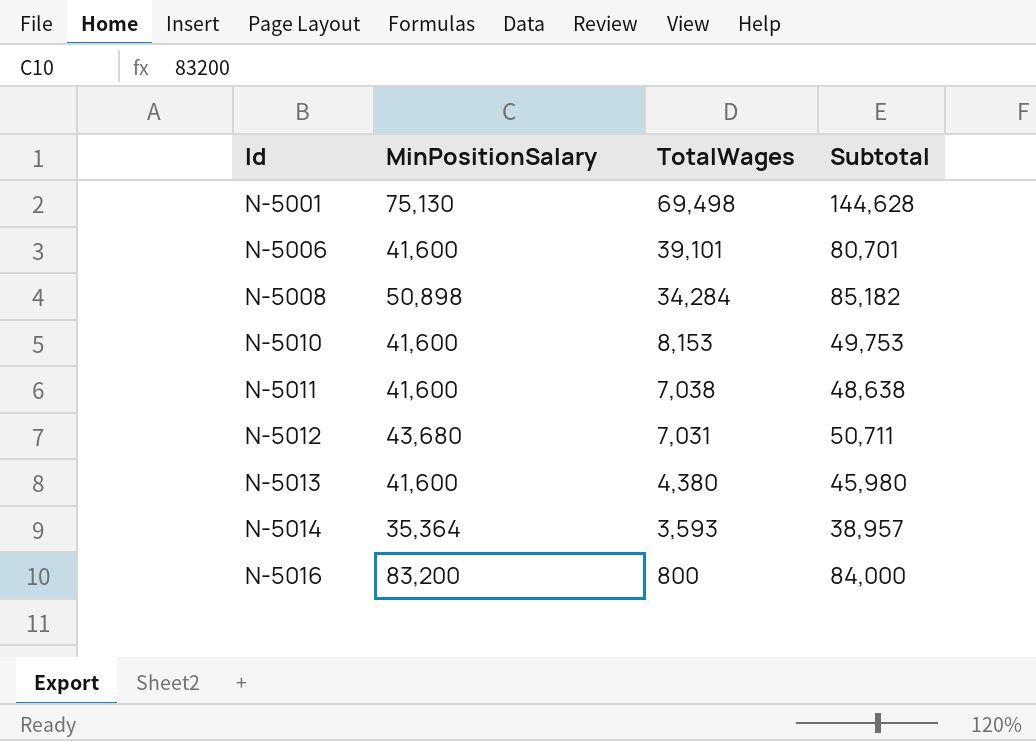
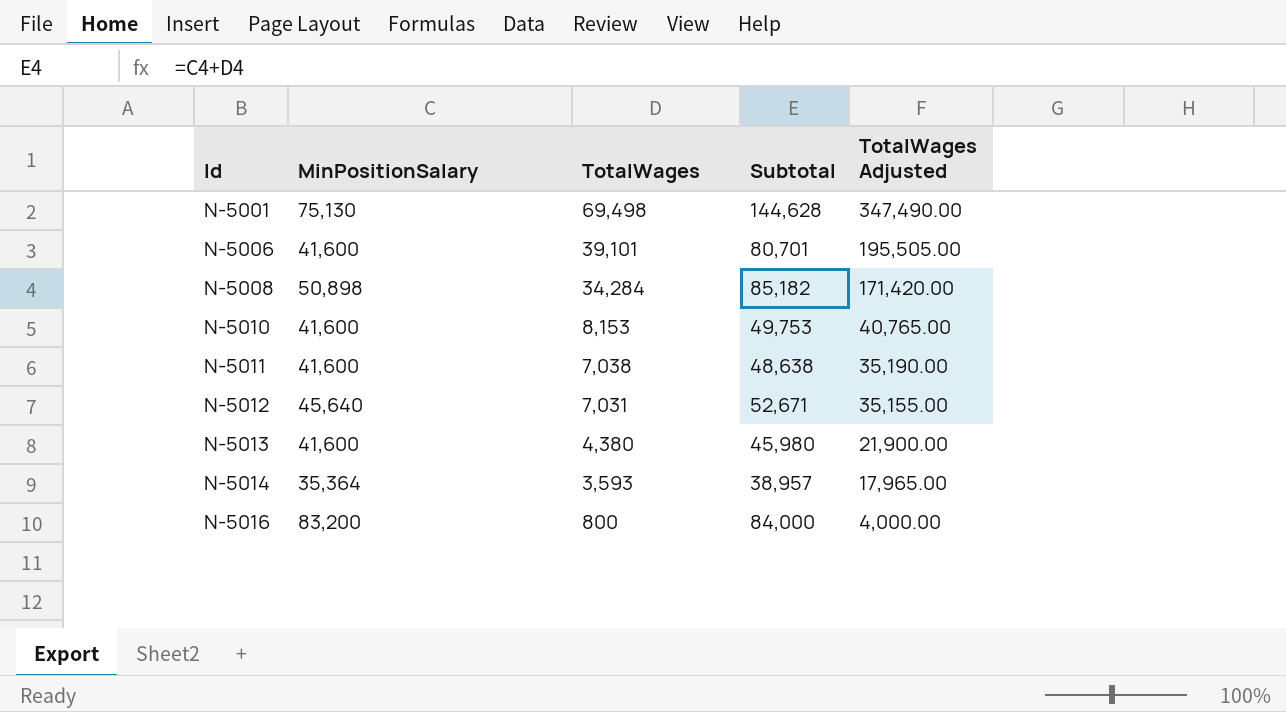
column TotalWages Adjusted | formula: none -> [TotalWages] * 5
N-5012 | MinPositionSalary: 43,680 -> 45,640
N-5012 | Subtotal: 50,711 -> 52,671

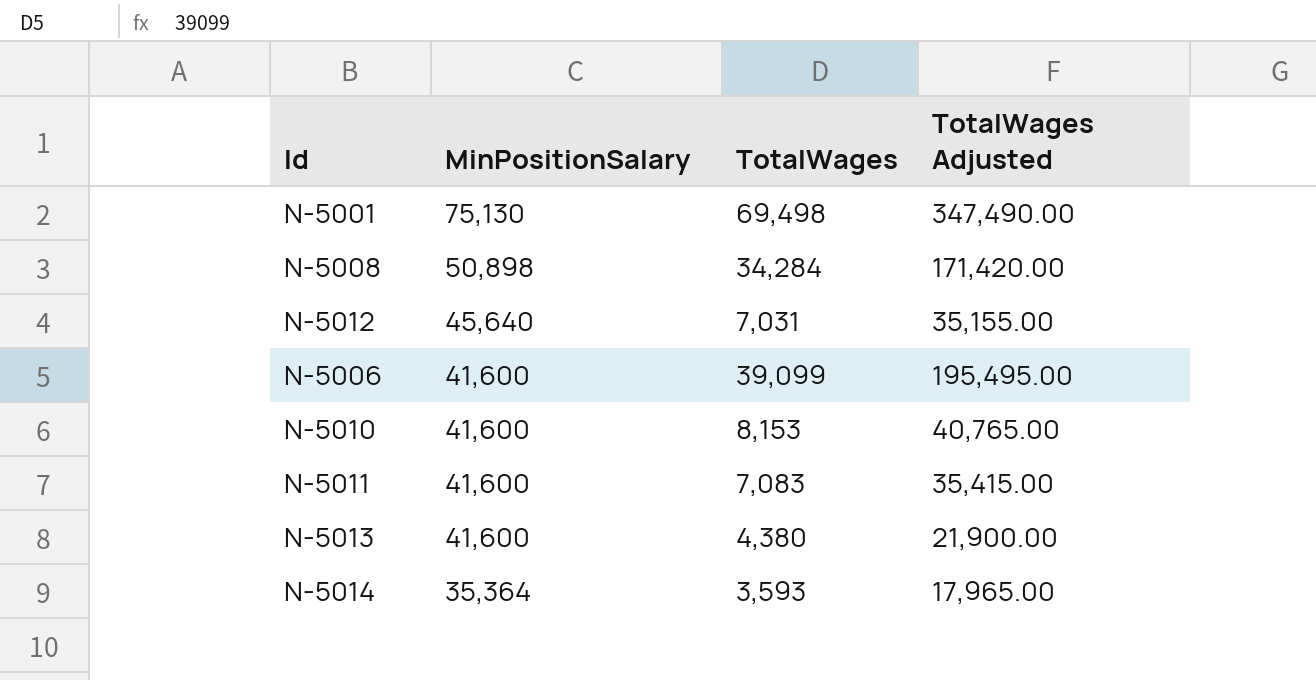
row order: Id ascending -> MinPositionSalary descending
column Subtotal | formula: [MinPositionSalary] + [TotalWages] -> none
row N-5016: 83,200 | 800 | 84,000 | 4,000.00 -> none
N-5006 | TotalWages: 39,101 -> 39,099
N-5006 | TotalWages Adjusted: 195,505.00 -> 195,495.00
N-5011 | TotalWages: 7,038 -> 7,083
N-5011 | TotalWages Adjusted: 35,190.00 -> 35,415.00

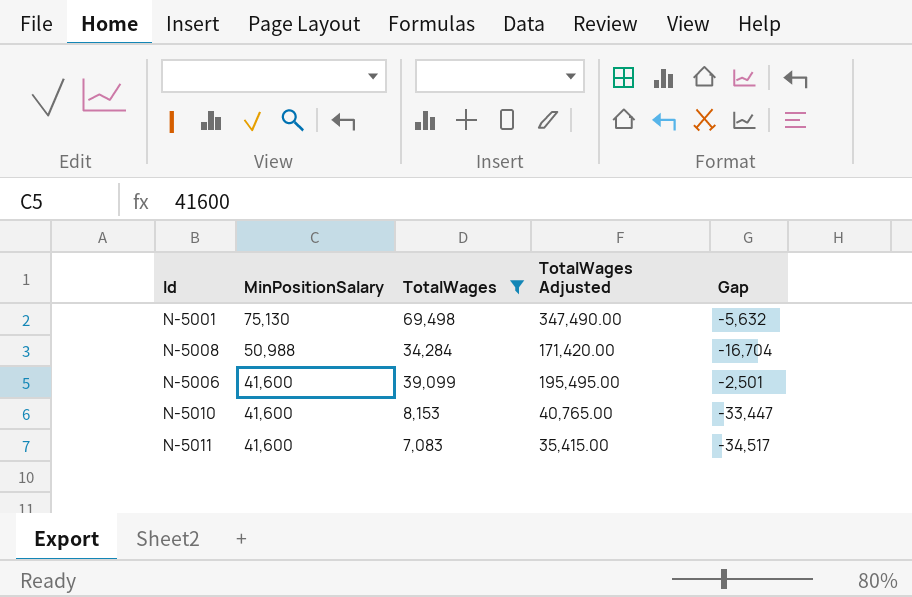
filter: none -> TotalWages >= 7,083
column Gap | formula: none -> [TotalWages] - [MinPositionSalary]
N-5008 | MinPositionSalary: 50,898 -> 50,988

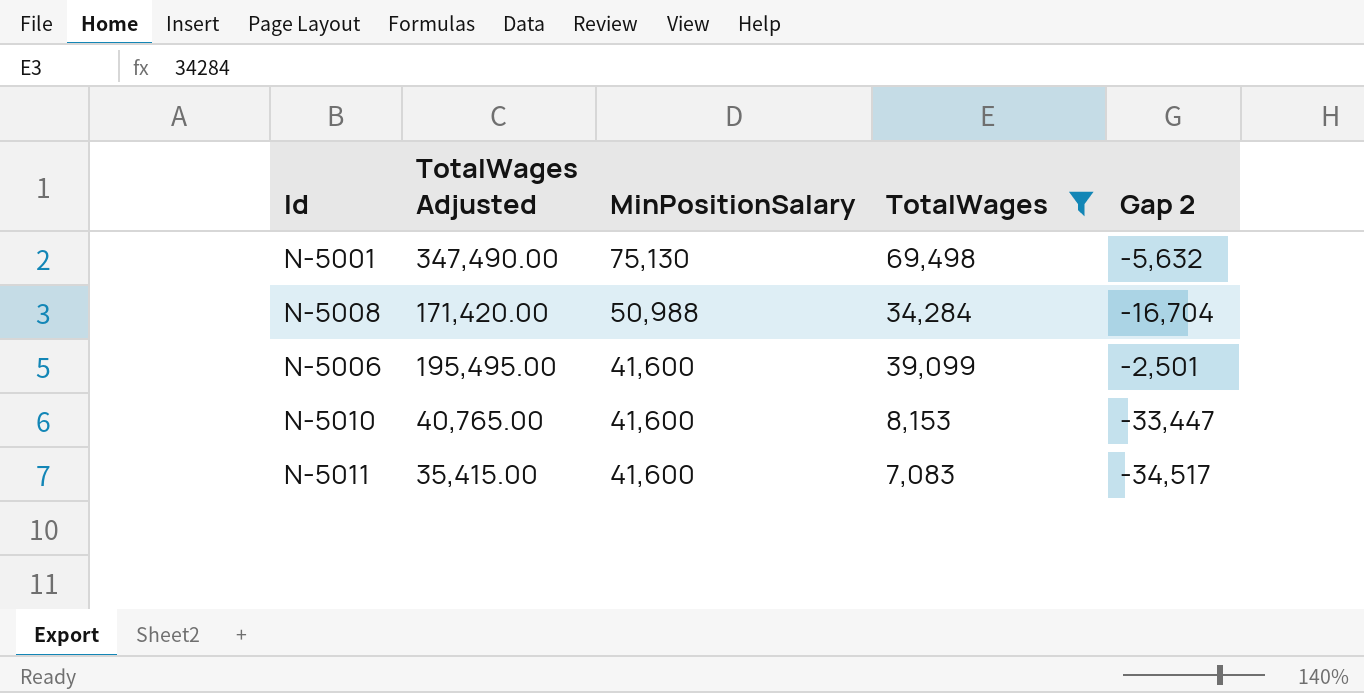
column TotalWages Adjusted | position: 4 -> 2
column name: Gap -> Gap 2

